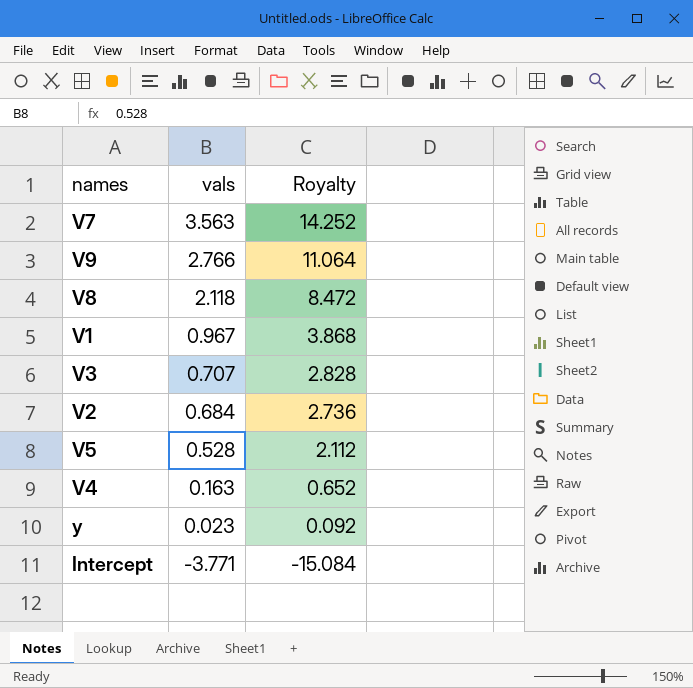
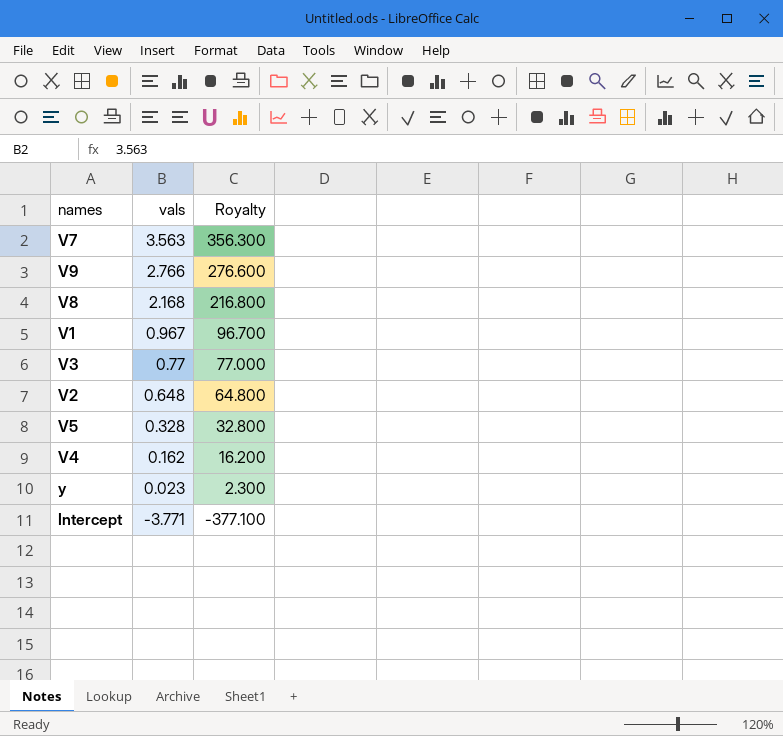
column Royalty | formula: [vals] * 4 -> [vals] * 100
V8 | vals: 2.118 -> 2.168
V3 | vals: 0.707 -> 0.77
V2 | vals: 0.684 -> 0.648
V5 | vals: 0.528 -> 0.328
V4 | vals: 0.163 -> 0.162

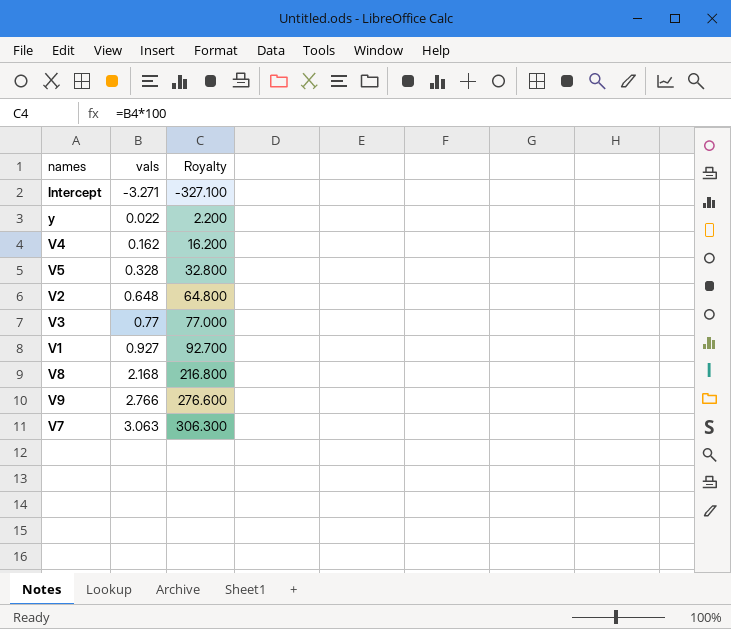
row order: vals descending -> vals ascending
Intercept | vals: -3.771 -> -3.271
Intercept | Royalty: -377.100 -> -327.100
y | vals: 0.023 -> 0.022
y | Royalty: 2.300 -> 2.200
V1 | vals: 0.967 -> 0.927
V1 | Royalty: 96.700 -> 92.700
V7 | vals: 3.563 -> 3.063
V7 | Royalty: 356.300 -> 306.300

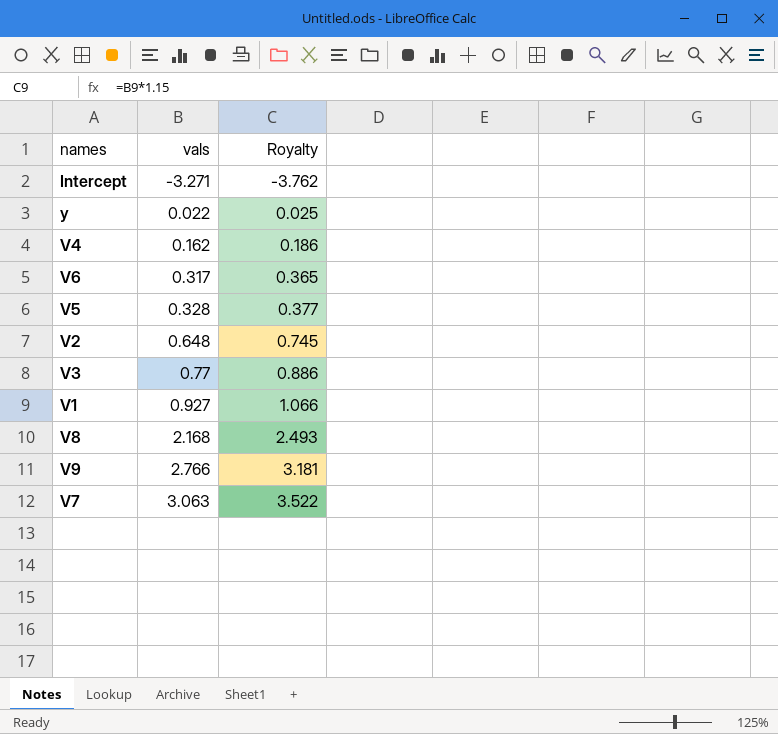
column Royalty | formula: [vals] * 100 -> [vals] * 1.15
row V6: none -> 0.317 | 0.365

